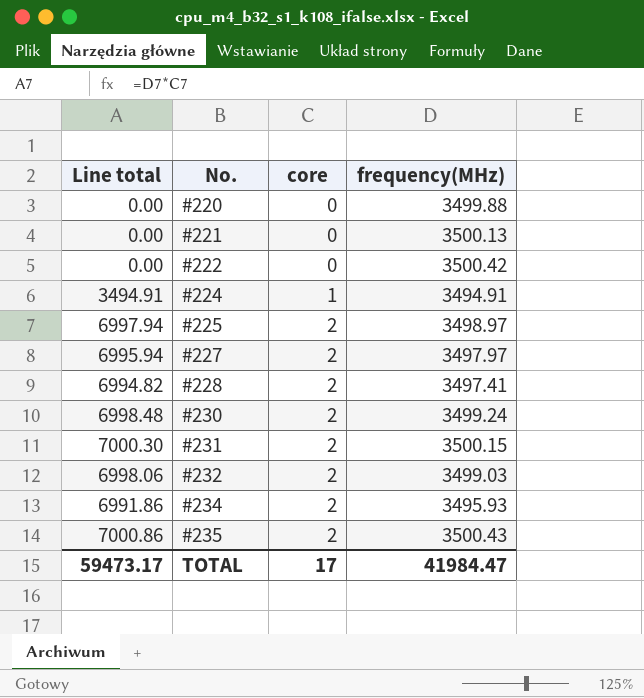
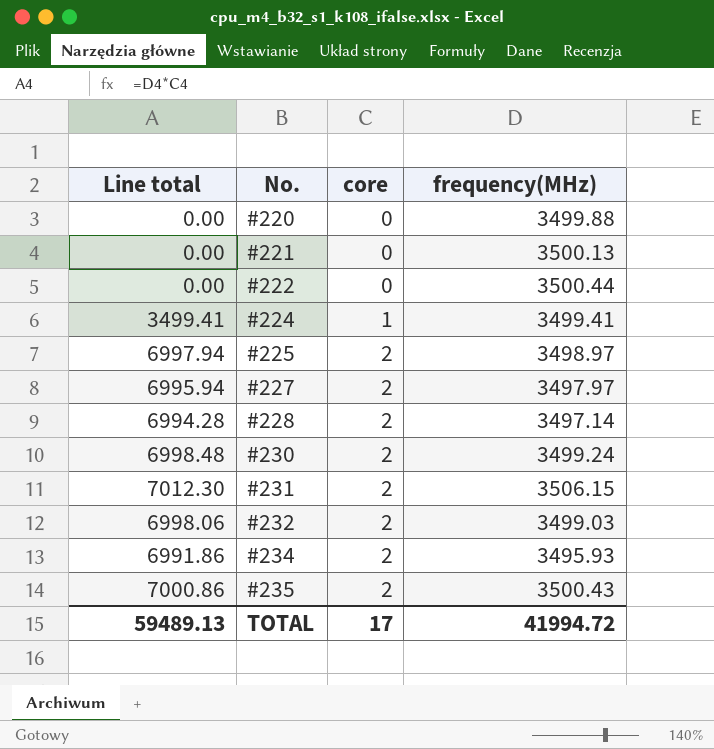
#222 | frequency(MHz): 3500.42 -> 3500.44
#224 | Line total: 3494.91 -> 3499.41
#224 | frequency(MHz): 3494.91 -> 3499.41
#228 | Line total: 6994.82 -> 6994.28
#228 | frequency(MHz): 3497.41 -> 3497.14
#231 | Line total: 7000.30 -> 7012.30
#231 | frequency(MHz): 3500.15 -> 3506.15
TOTAL | Line total: 59473.17 -> 59489.13
TOTAL | frequency(MHz): 41984.47 -> 41994.72

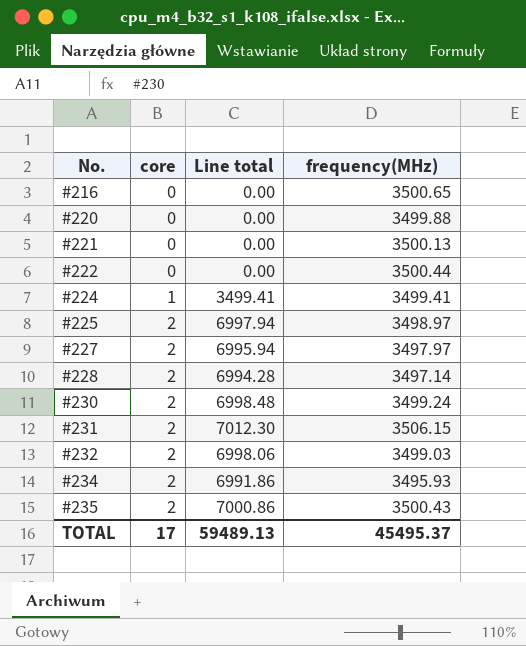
column Line total | position: 1 -> 3
row #216: none -> 0 | 0.00 | 3500.65
TOTAL | frequency(MHz): 41994.72 -> 45495.37

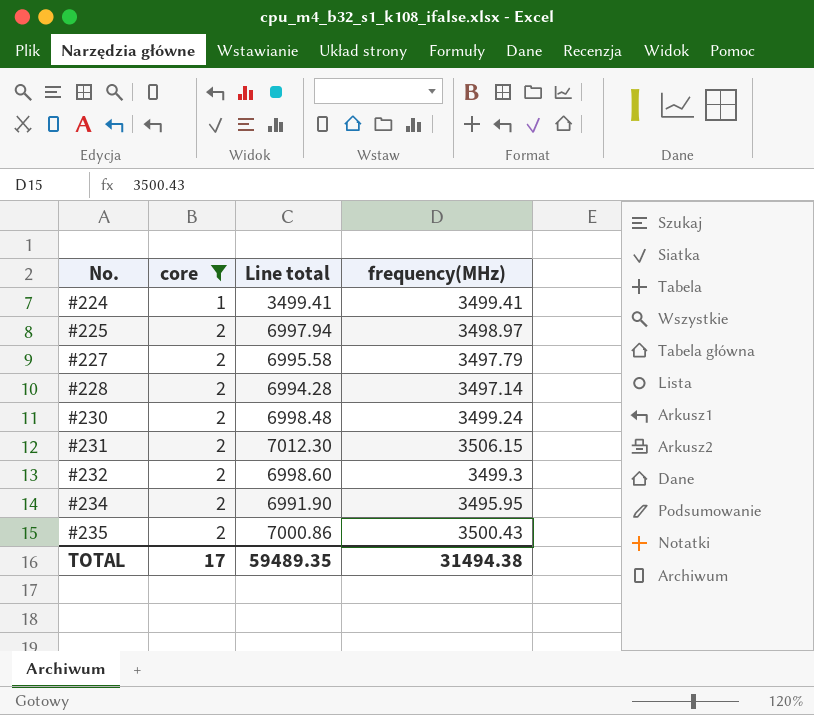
filter: none -> core != 0
#227 | Line total: 6995.94 -> 6995.58
#227 | frequency(MHz): 3497.97 -> 3497.79
#232 | Line total: 6998.06 -> 6998.60
#232 | frequency(MHz): 3499.03 -> 3499.3
#234 | Line total: 6991.86 -> 6991.90
#234 | frequency(MHz): 3495.93 -> 3495.95
TOTAL | Line total: 59489.13 -> 59489.35
TOTAL | frequency(MHz): 45495.37 -> 31494.38

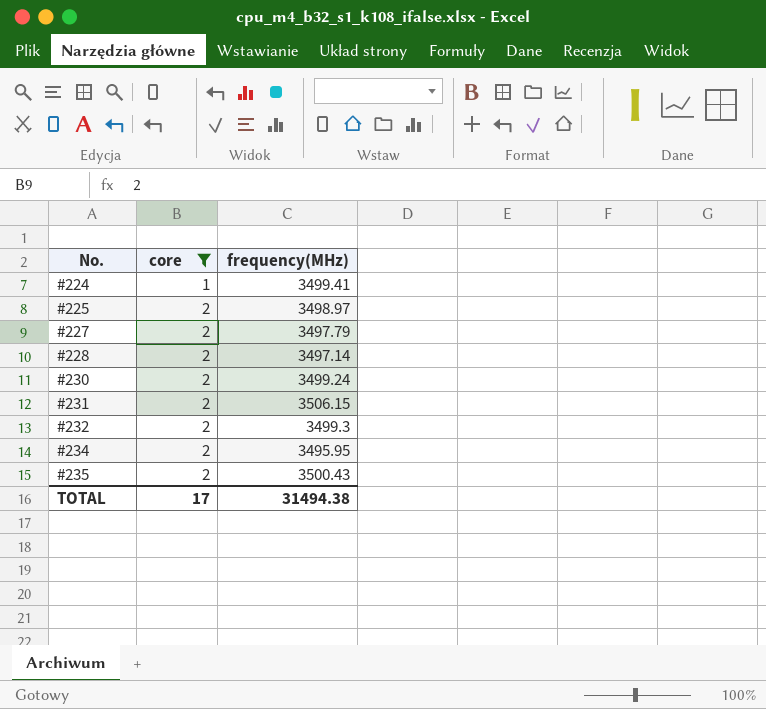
column Line total | formula: [core] * [frequency(MHz)] -> none

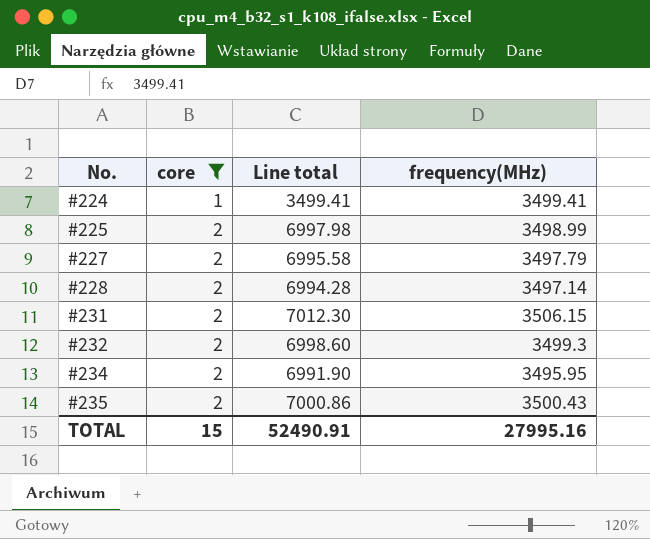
column Line total | formula: none -> [core] * [frequency(MHz)]
row #230: 2 | 3499.24 -> none
#225 | frequency(MHz): 3498.97 -> 3498.99
TOTAL | core: 17 -> 15
TOTAL | frequency(MHz): 31494.38 -> 27995.16

